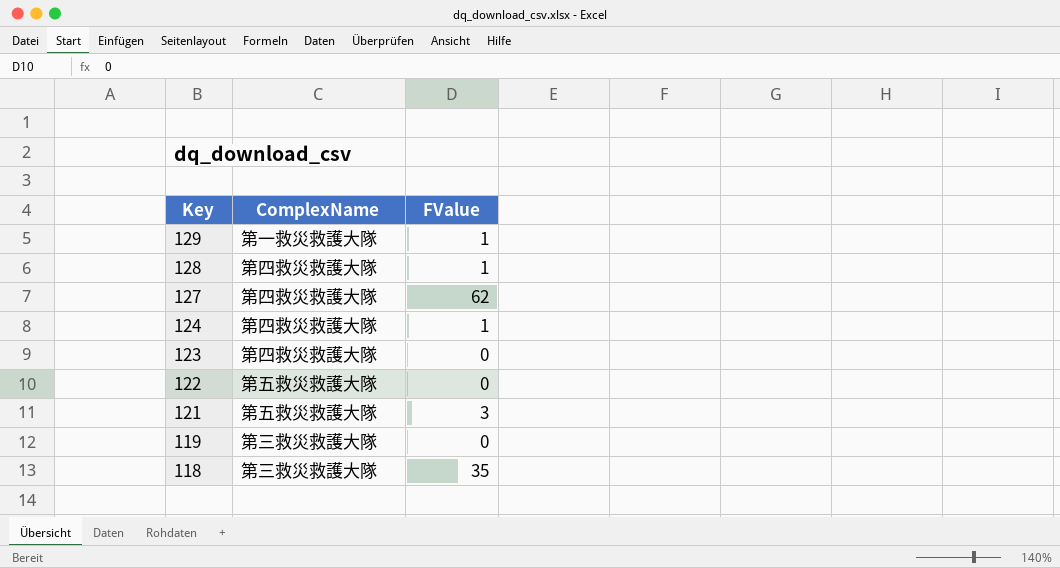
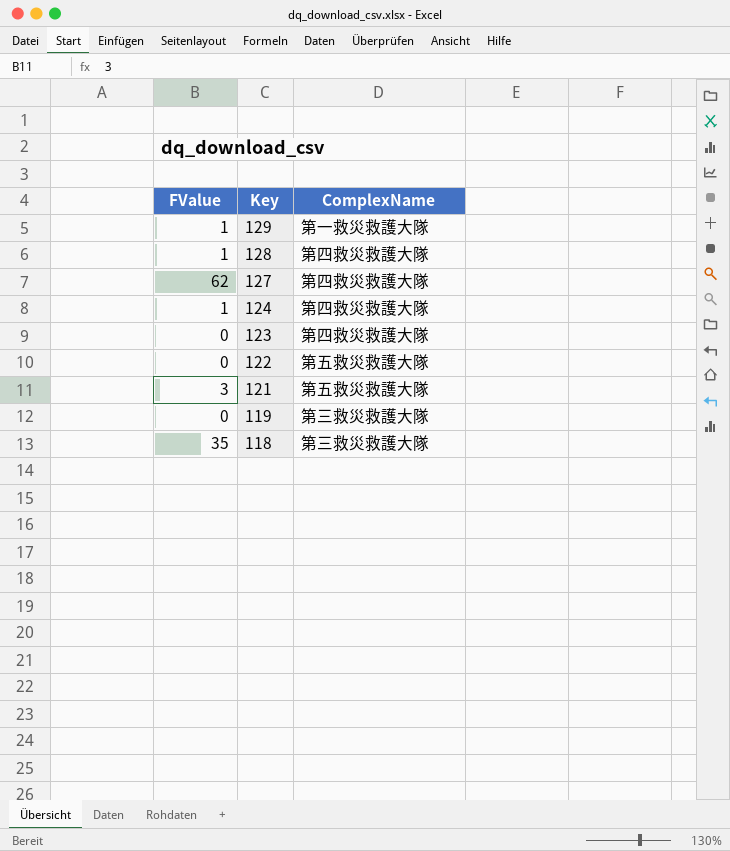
column FValue | position: 3 -> 1

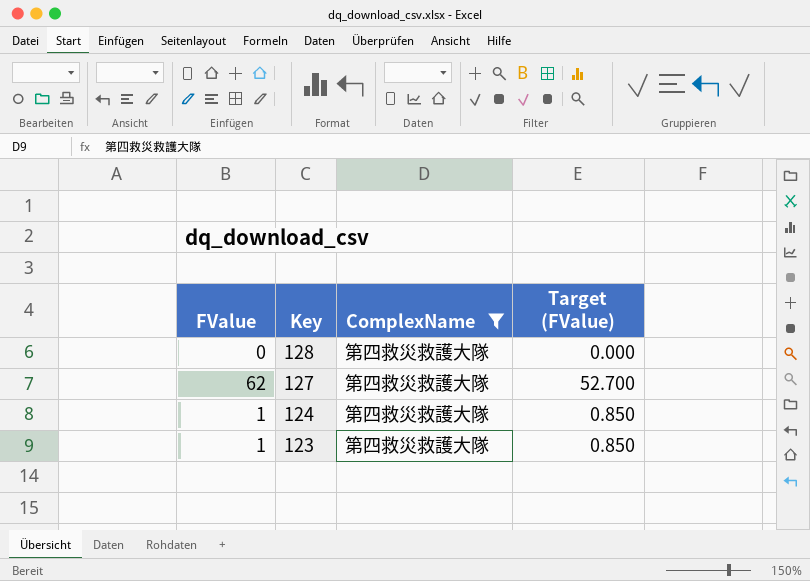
filter: none -> ComplexName = 第四救災救護大隊
column Target (FValue) | formula: none -> [FValue] * 0.85
128 | FValue: 1 -> 0
123 | FValue: 0 -> 1

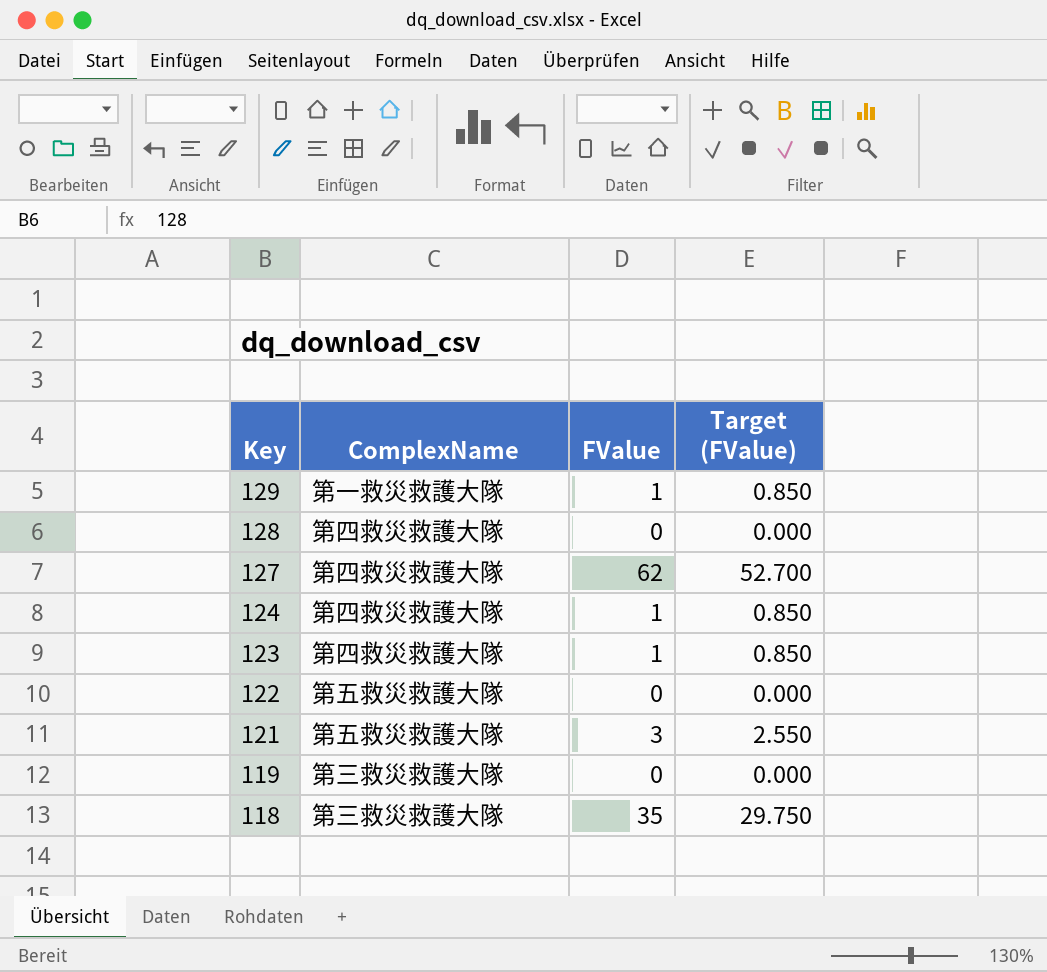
filter: ComplexName = 第四救災救護大隊 -> none
column FValue | position: 1 -> 3

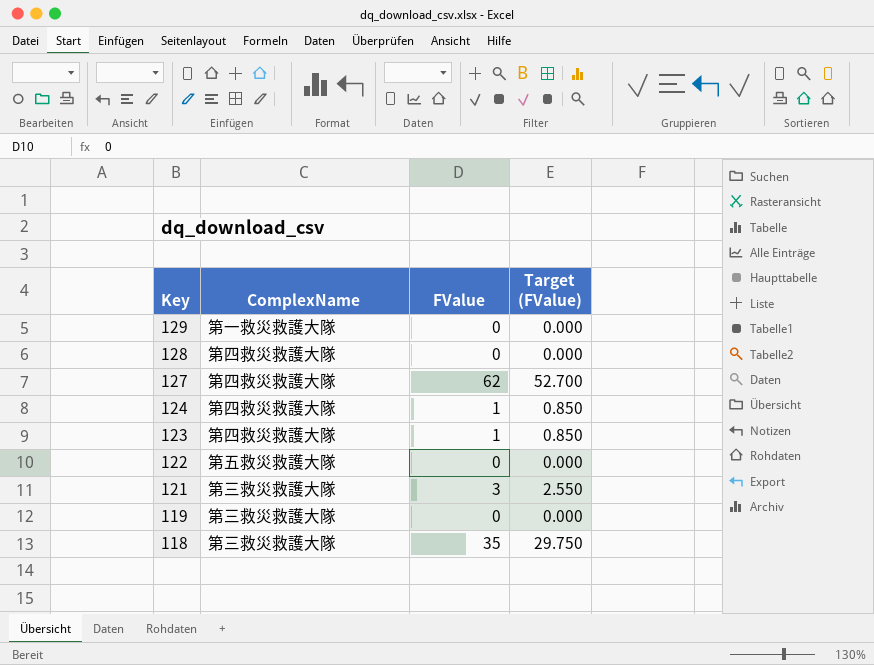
129 | FValue: 1 -> 0
129 | Target (FValue): 0.850 -> 0.000
121 | ComplexName: 第五救災救護大隊 -> 第三救災救護大隊

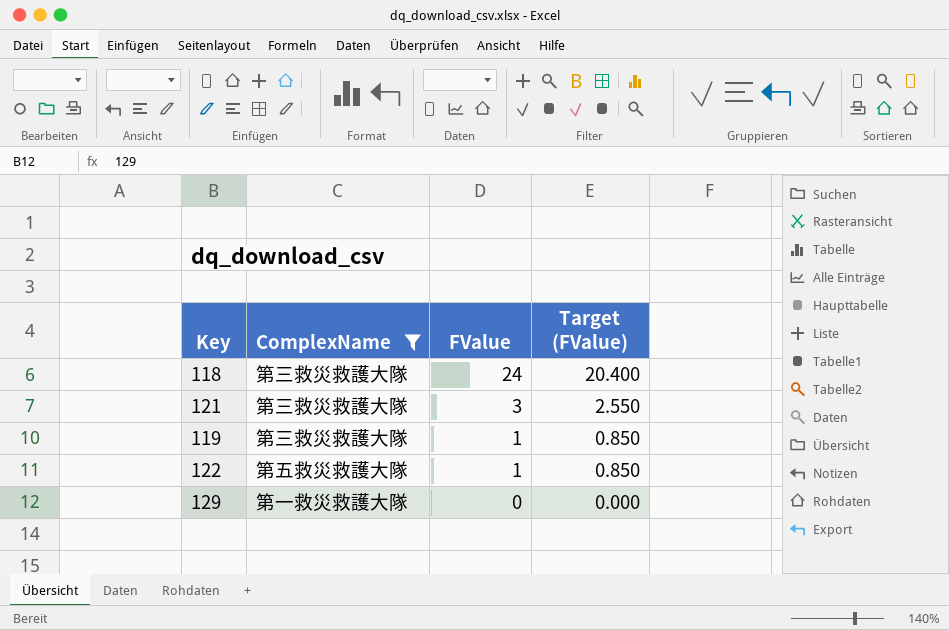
filter: none -> ComplexName != 第四救災救護大隊
row order: Key descending -> FValue descending
118 | FValue: 35 -> 24
118 | Target (FValue): 29.750 -> 20.400
119 | FValue: 0 -> 1
119 | Target (FValue): 0.000 -> 0.850
122 | FValue: 0 -> 1
122 | Target (FValue): 0.000 -> 0.850

